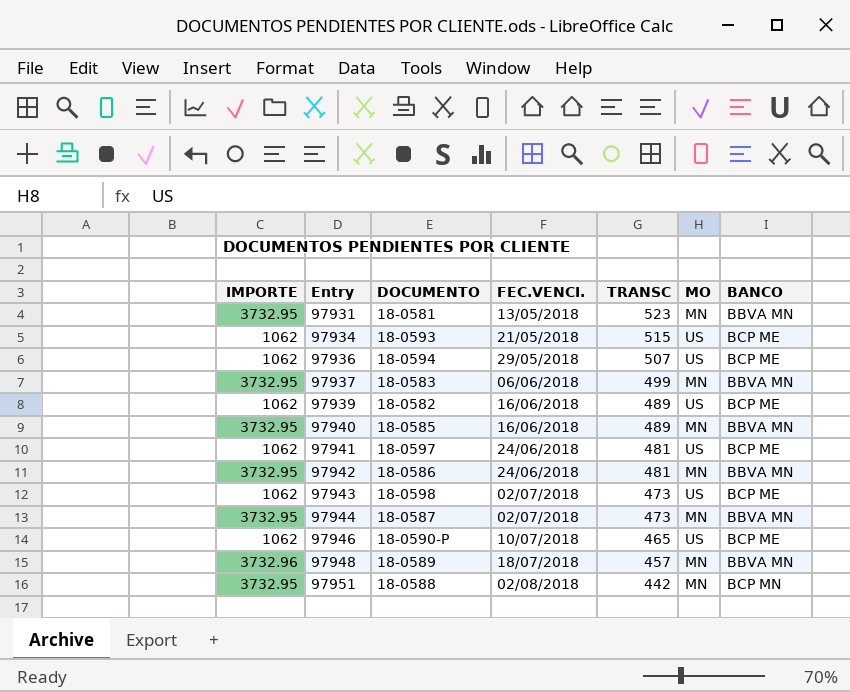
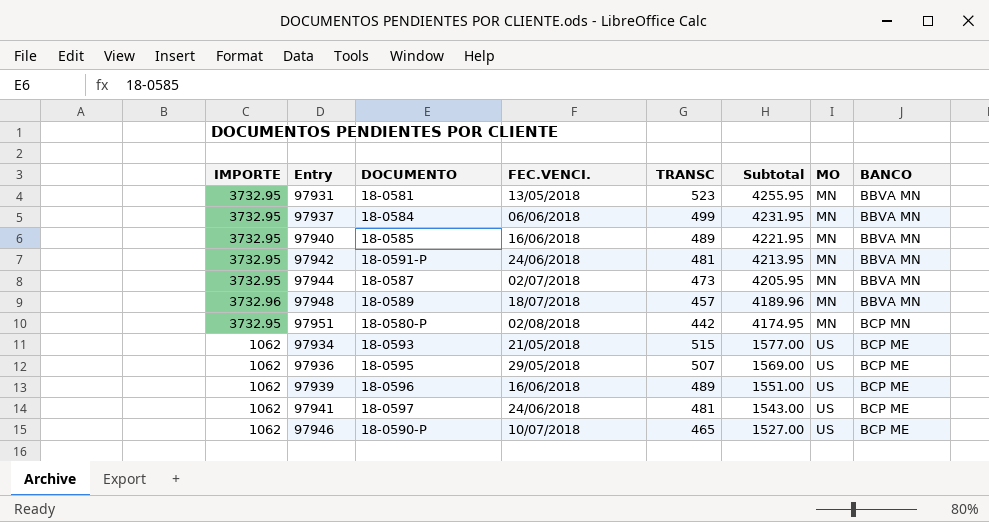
row order: Entry ascending -> Subtotal descending
column Subtotal | formula: none -> [IMPORTE] + [TRANSC]
row 97943: 1062 | 18-0598 | 02/07/2018 | 473 | US | BCP ME -> none
97937 | DOCUMENTO: 18-0583 -> 18-0584
97942 | DOCUMENTO: 18-0586 -> 18-0591-P
97951 | DOCUMENTO: 18-0588 -> 18-0580-P
97936 | DOCUMENTO: 18-0594 -> 18-0595
97939 | DOCUMENTO: 18-0582 -> 18-0596

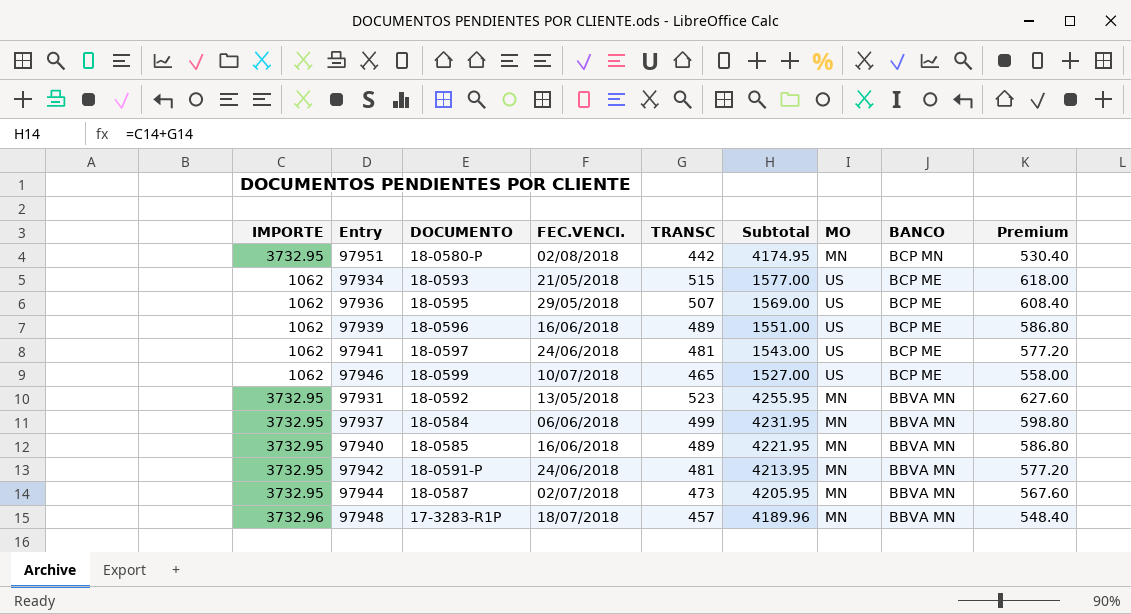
row order: Subtotal descending -> BANCO descending
column Premium | formula: none -> [TRANSC] * 1.2
97946 | DOCUMENTO: 18-0590-P -> 18-0599
97931 | DOCUMENTO: 18-0581 -> 18-0592
97948 | DOCUMENTO: 18-0589 -> 17-3283-R1P

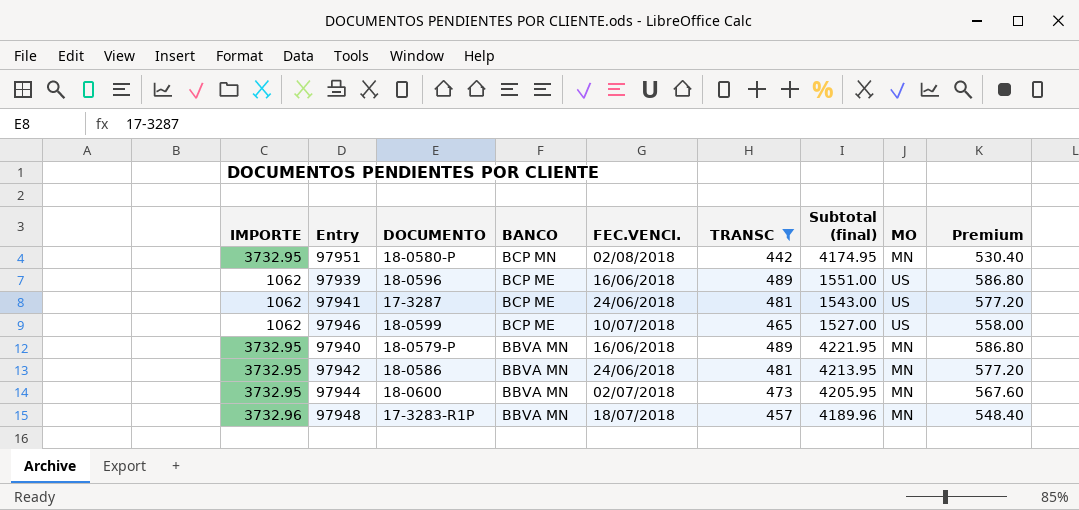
filter: none -> TRANSC <= 489
column BANCO | position: 8 -> 4
column name: Subtotal -> Subtotal (final)
97941 | DOCUMENTO: 18-0597 -> 17-3287
97940 | DOCUMENTO: 18-0585 -> 18-0579-P
97942 | DOCUMENTO: 18-0591-P -> 18-0586
97944 | DOCUMENTO: 18-0587 -> 18-0600

